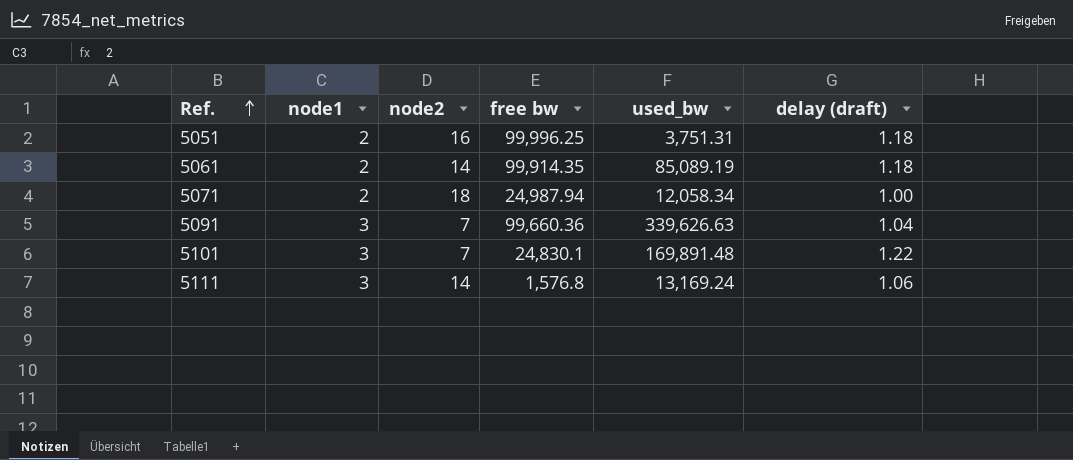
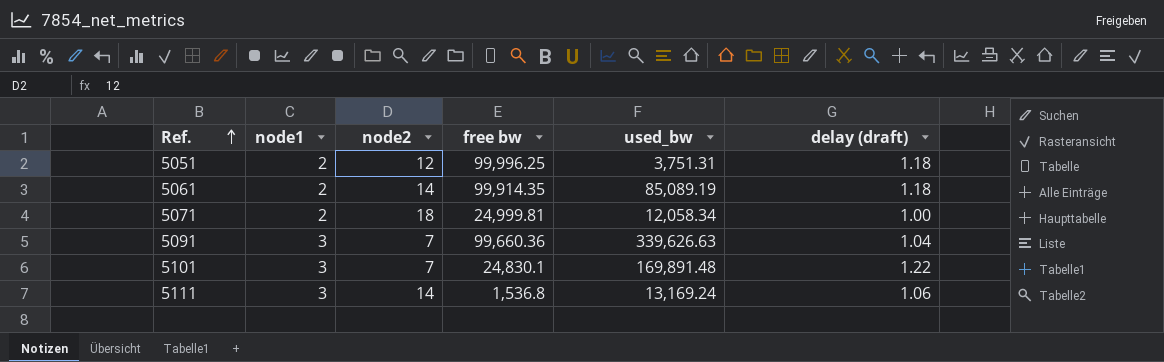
5051 | node2: 16 -> 12
5071 | free bw: 24,987.94 -> 24,999.81
5111 | free bw: 1,576.8 -> 1,536.8

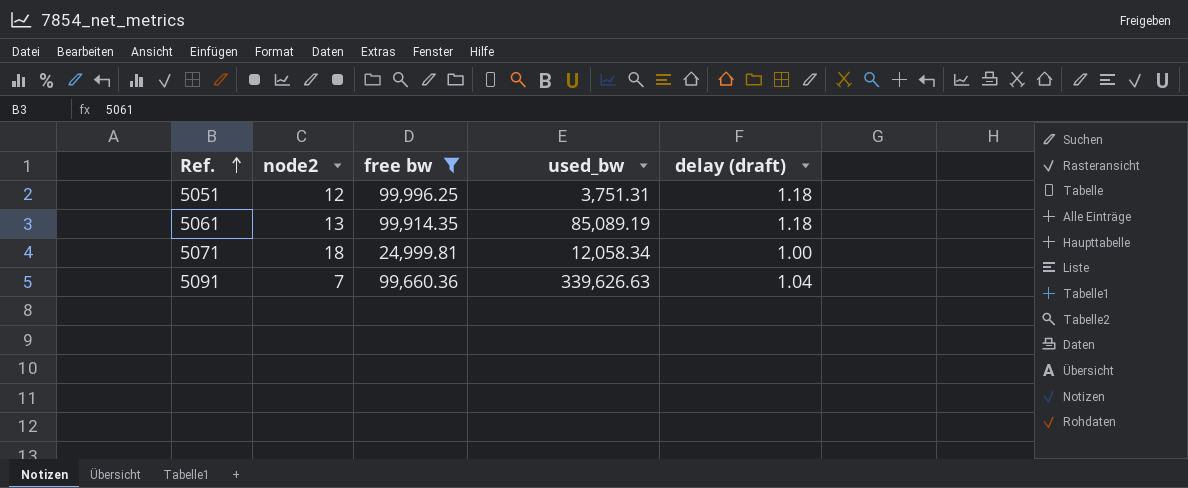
filter: none -> free bw >= 24,999.81
column node1 | position: 2 -> none
5061 | node2: 14 -> 13

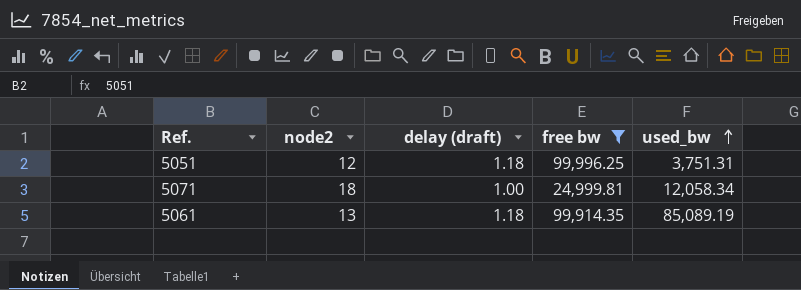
row order: Ref. ascending -> used_bw ascending
column delay (draft) | position: 5 -> 3
row 5091: 7 | 99,660.36 | 339,626.63 | 1.04 -> none

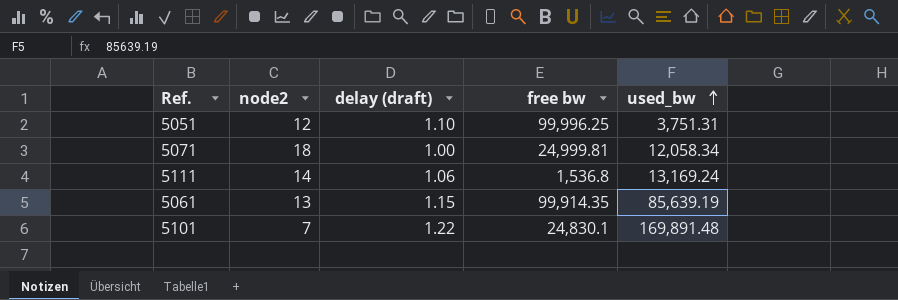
filter: free bw >= 24,999.81 -> none
5051 | delay (draft): 1.18 -> 1.10
5061 | delay (draft): 1.18 -> 1.15
5061 | used_bw: 85,089.19 -> 85,639.19

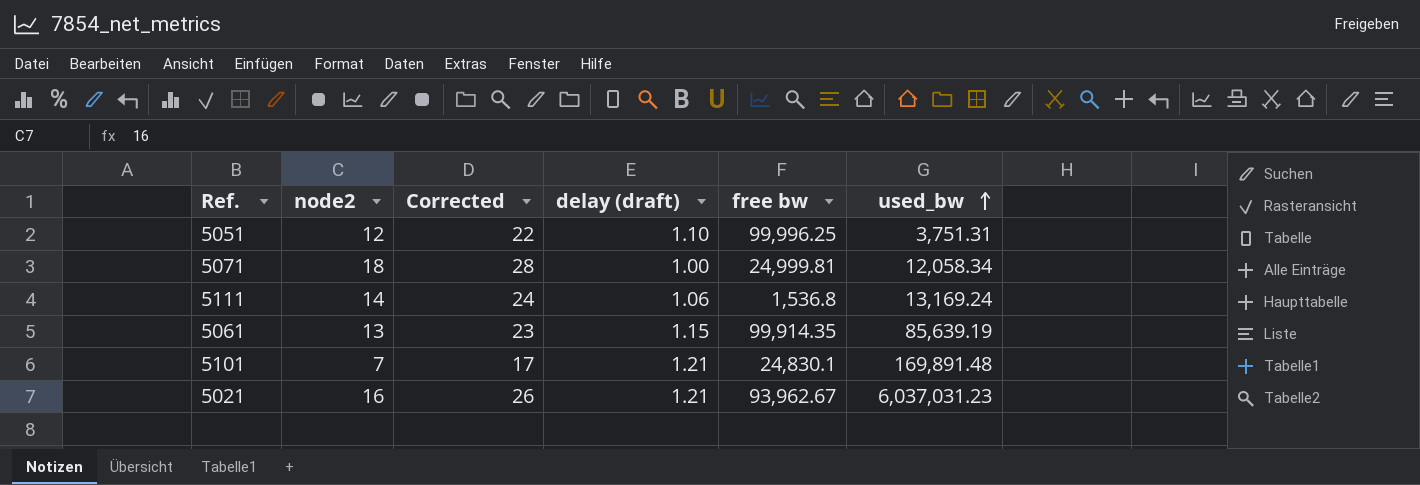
column Corrected | formula: none -> [node2] + 10
5101 | delay (draft): 1.22 -> 1.21
row 5021: none -> 16 | 26 | 1.21 | 93,962.67 | 6,037,031.23

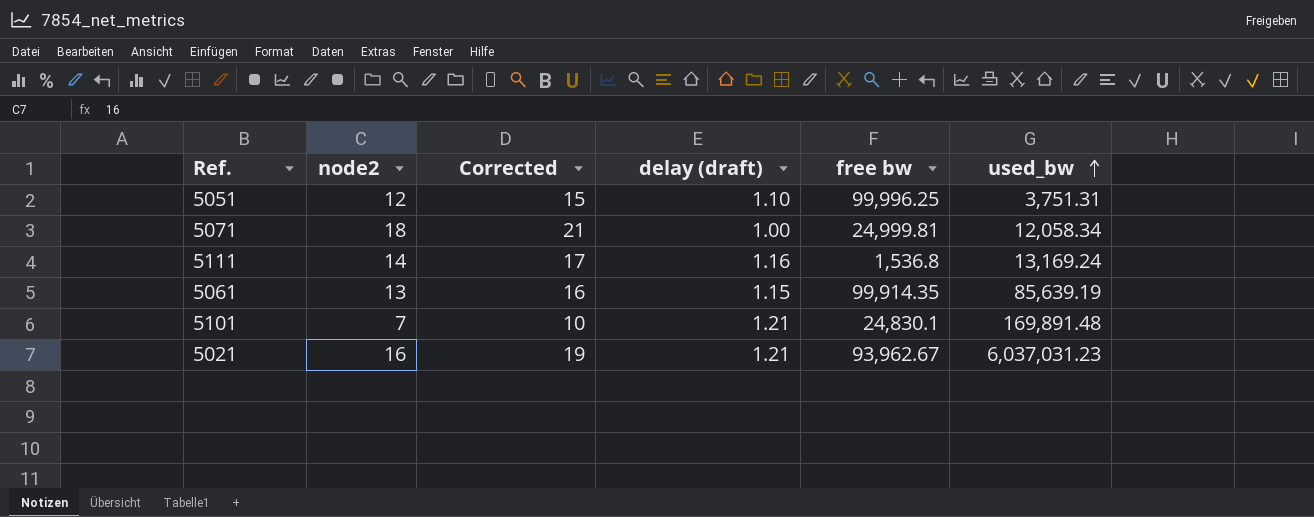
column Corrected | formula: [node2] + 10 -> [node2] + 3
5111 | delay (draft): 1.06 -> 1.16

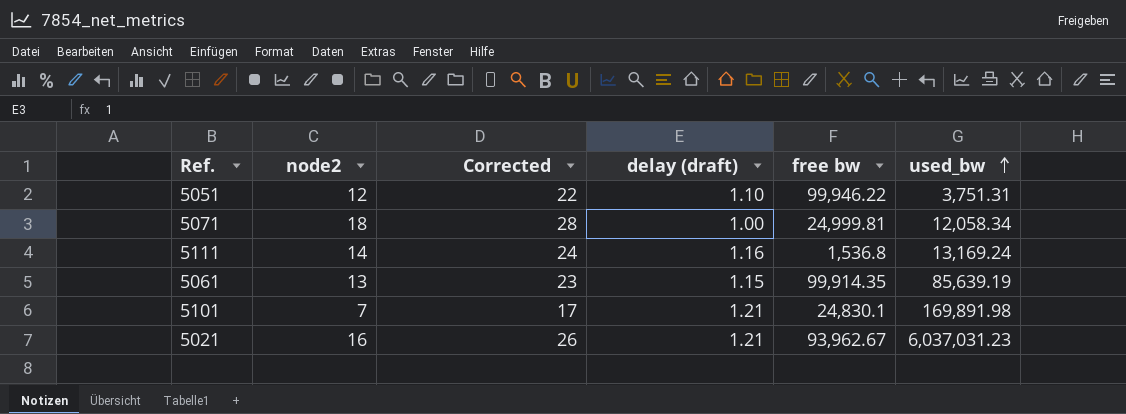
column Corrected | formula: [node2] + 3 -> [node2] + 10
5051 | free bw: 99,996.25 -> 99,946.22
5101 | used_bw: 169,891.48 -> 169,891.98

